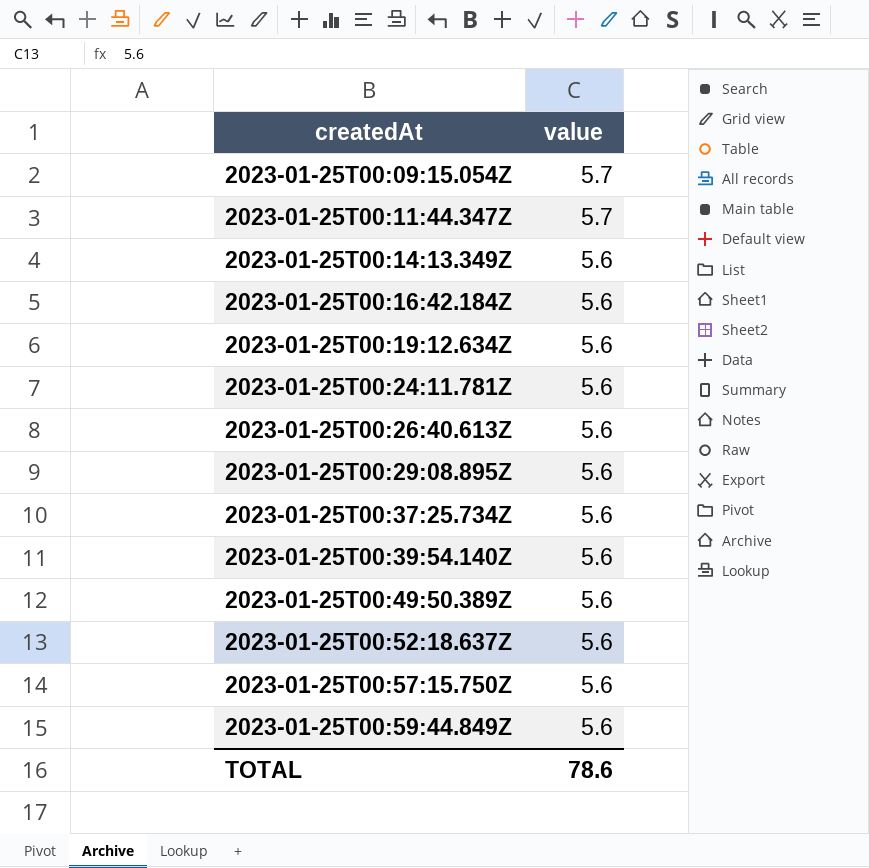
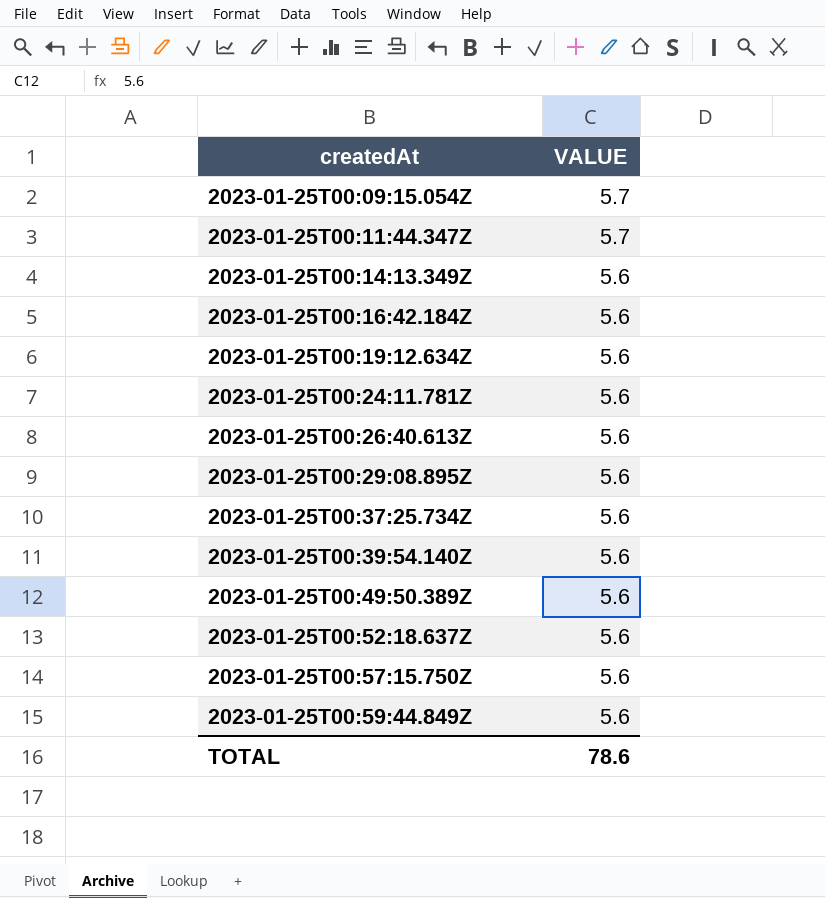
column name: value -> VALUE

